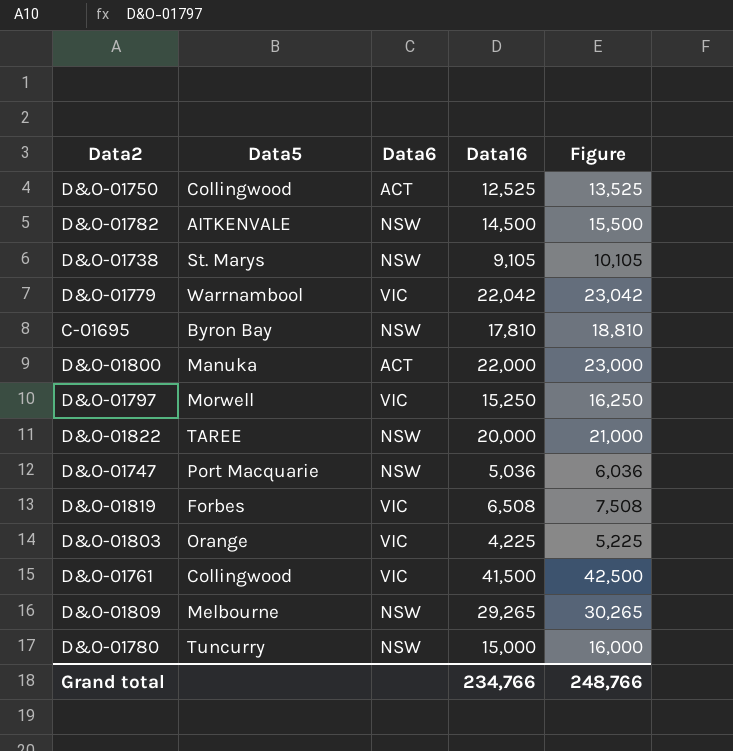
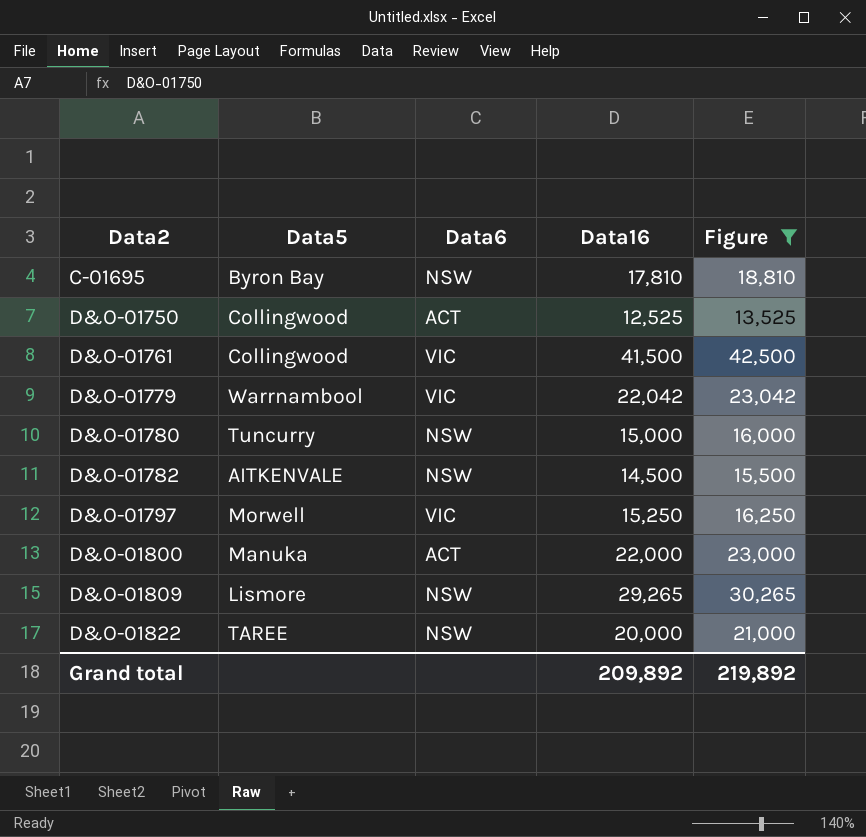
filter: none -> Figure >= 13,525
row order: none -> Data2 ascending
D&O-01809 | Data5: Melbourne -> Lismore
Grand total | Data16: 234,766 -> 209,892
Grand total | Figure: 248,766 -> 219,892

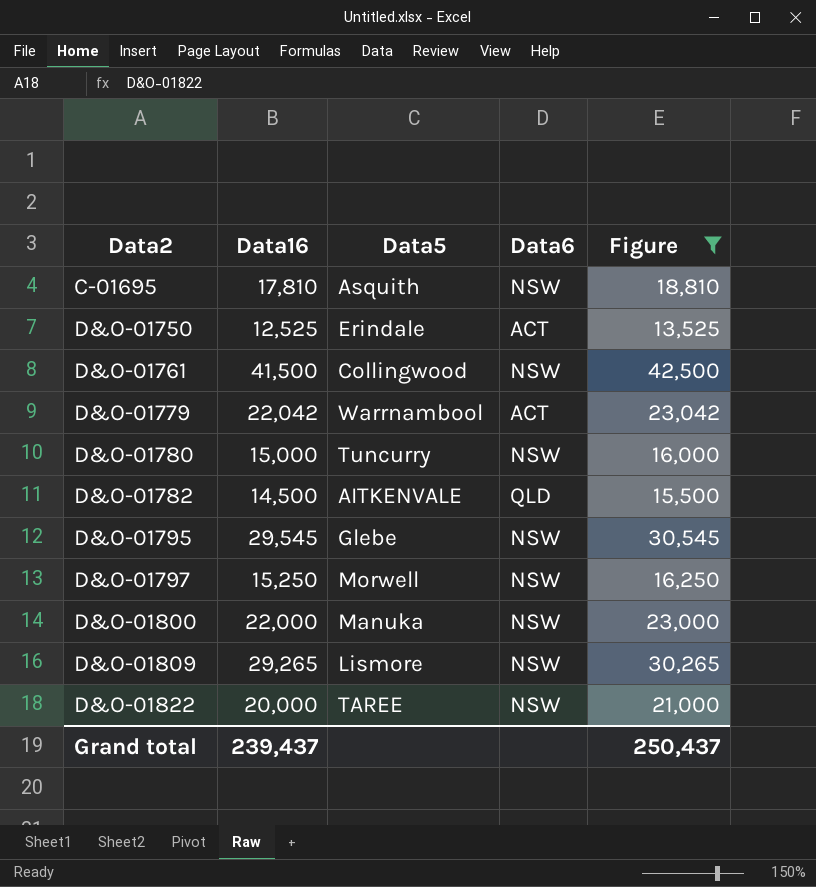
column Data16 | position: 4 -> 2
C-01695 | Data5: Byron Bay -> Asquith
D&O-01750 | Data5: Collingwood -> Erindale
D&O-01761 | Data6: VIC -> NSW
D&O-01779 | Data6: VIC -> ACT
D&O-01782 | Data6: NSW -> QLD
row D&O-01795: none -> 29,545 | Glebe | NSW | 30,545
D&O-01797 | Data6: VIC -> NSW
D&O-01800 | Data6: ACT -> NSW
Grand total | Data16: 209,892 -> 239,437
Grand total | Figure: 219,892 -> 250,437

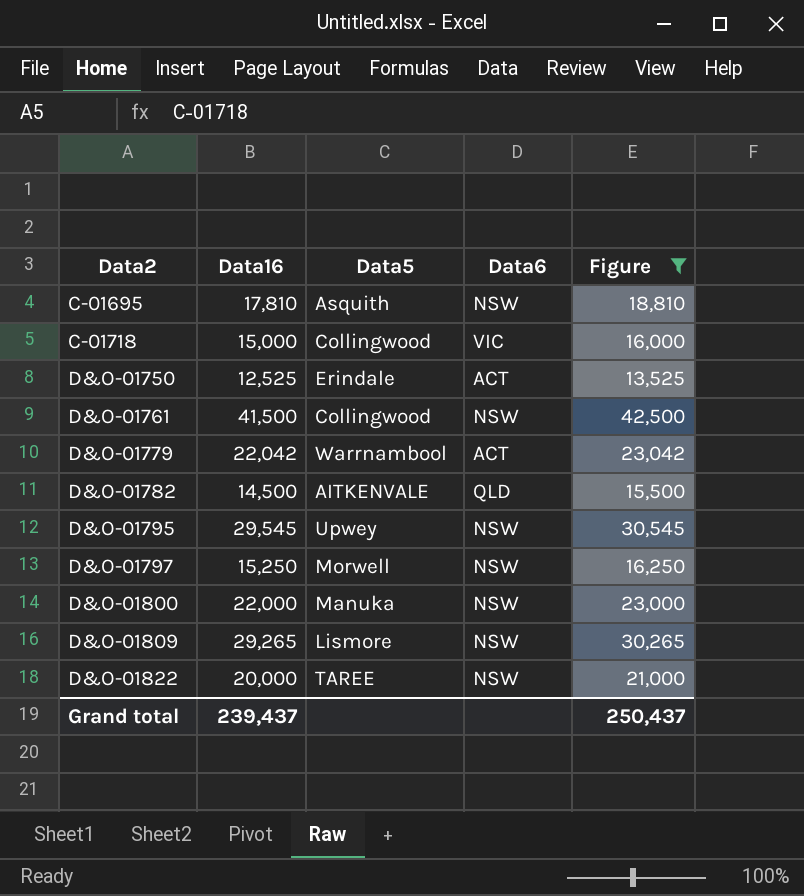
row D&O-01780: 15,000 | Tuncurry | NSW | 16,000 -> none
row C-01718: none -> 15,000 | Collingwood | VIC | 16,000
D&O-01795 | Data5: Glebe -> Upwey

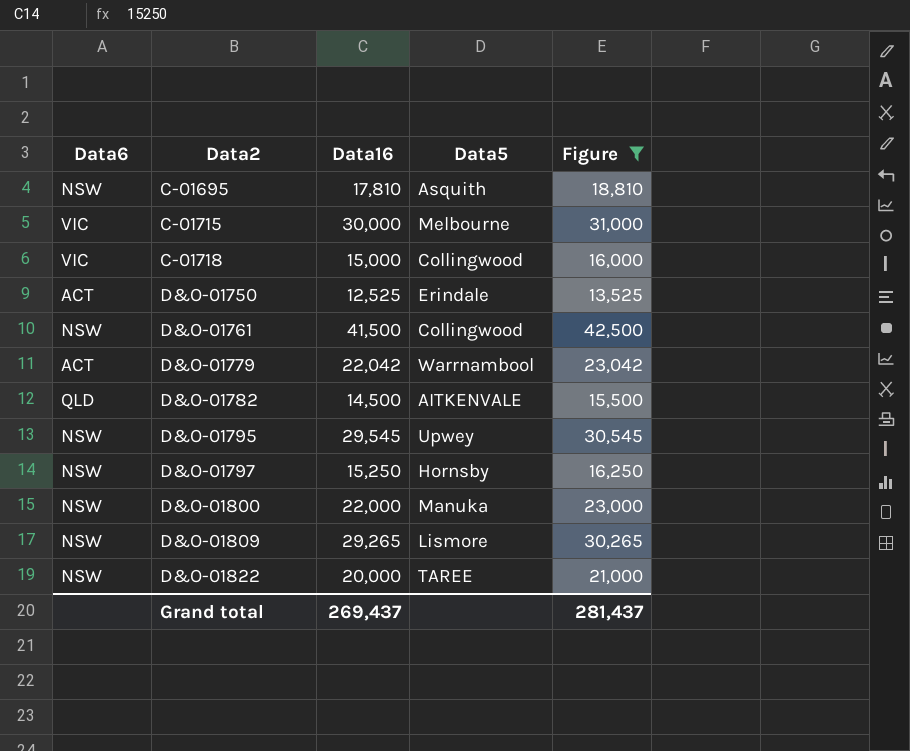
column Data6 | position: 4 -> 1
row C-01715: none -> VIC | 30,000 | Melbourne | 31,000
D&O-01797 | Data5: Morwell -> Hornsby
Grand total | Data16: 239,437 -> 269,437
Grand total | Figure: 250,437 -> 281,437

